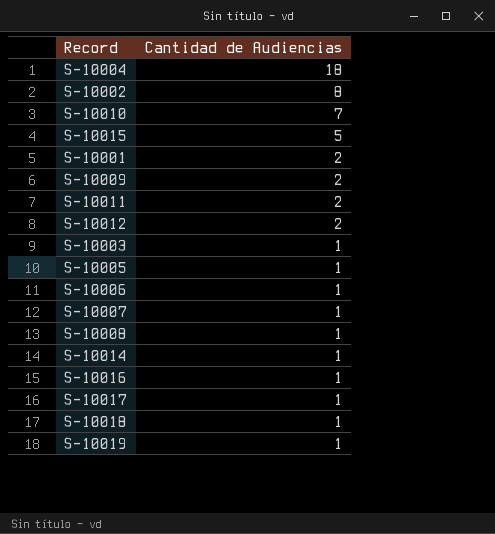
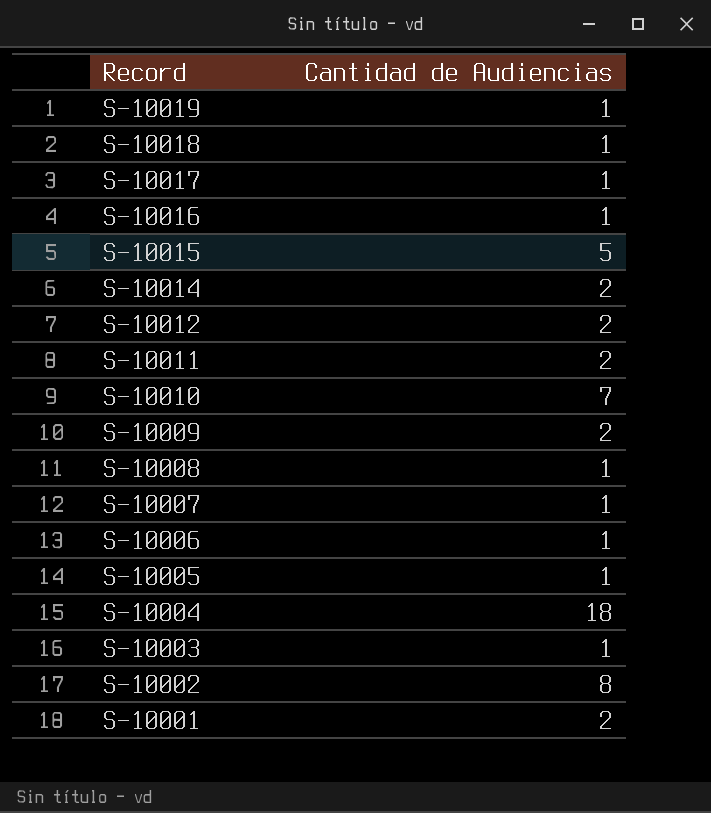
row order: Cantidad de Audiencias descending -> Record descending
S-10014 | Cantidad de Audiencias: 1 -> 2

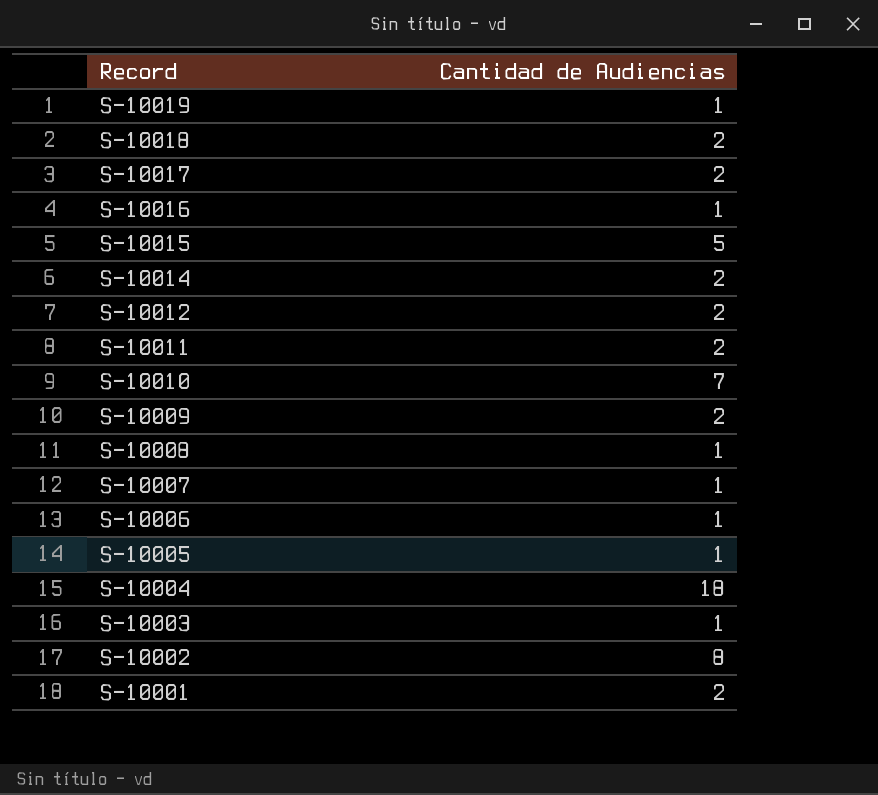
S-10018 | Cantidad de Audiencias: 1 -> 2
S-10017 | Cantidad de Audiencias: 1 -> 2

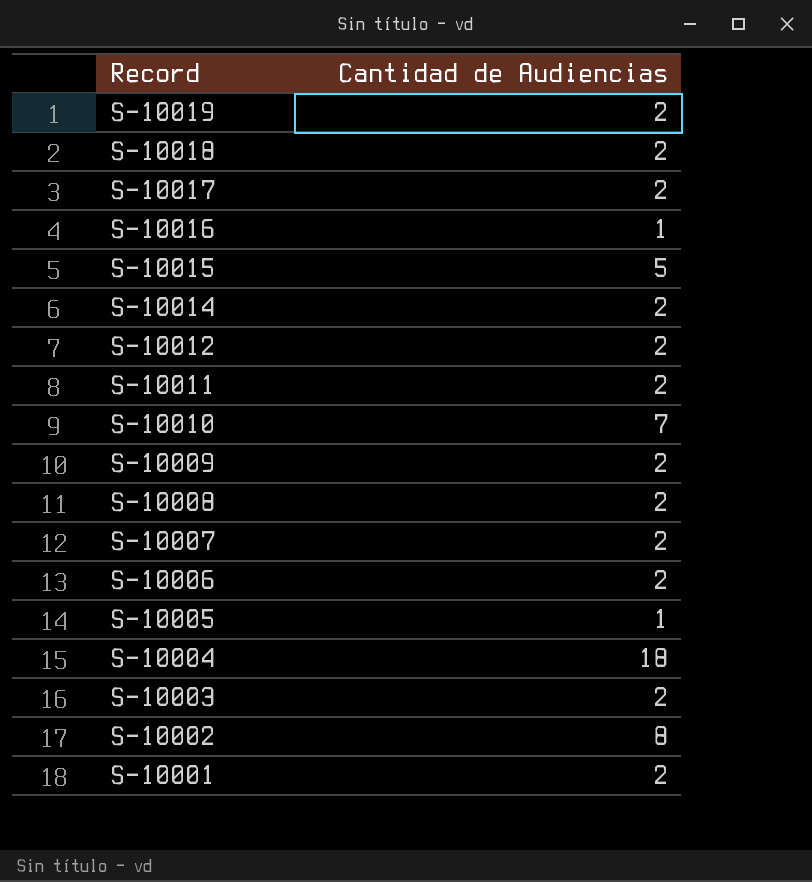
S-10019 | Cantidad de Audiencias: 1 -> 2
S-10008 | Cantidad de Audiencias: 1 -> 2
S-10007 | Cantidad de Audiencias: 1 -> 2
S-10006 | Cantidad de Audiencias: 1 -> 2
S-10003 | Cantidad de Audiencias: 1 -> 2

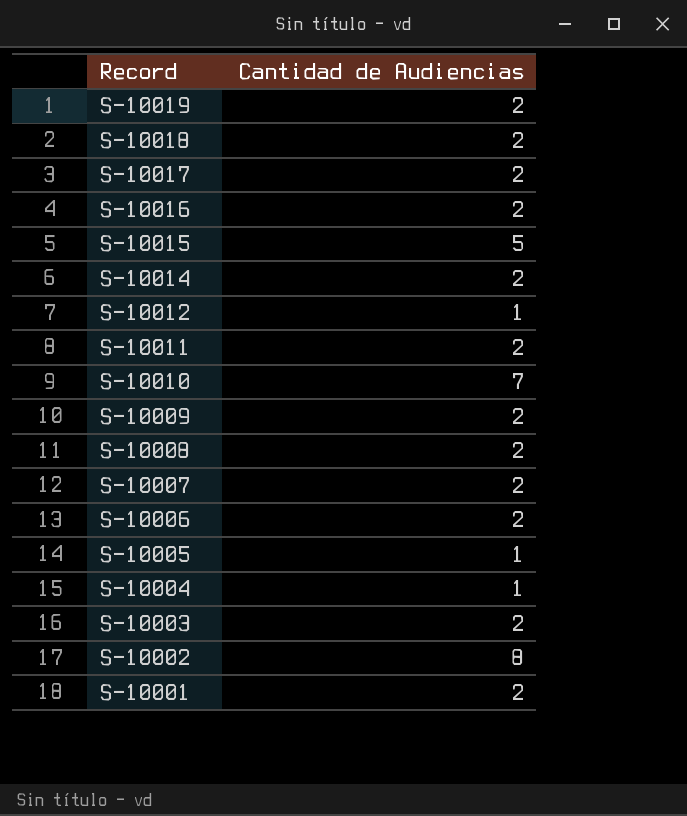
S-10016 | Cantidad de Audiencias: 1 -> 2
S-10012 | Cantidad de Audiencias: 2 -> 1
S-10004 | Cantidad de Audiencias: 18 -> 1

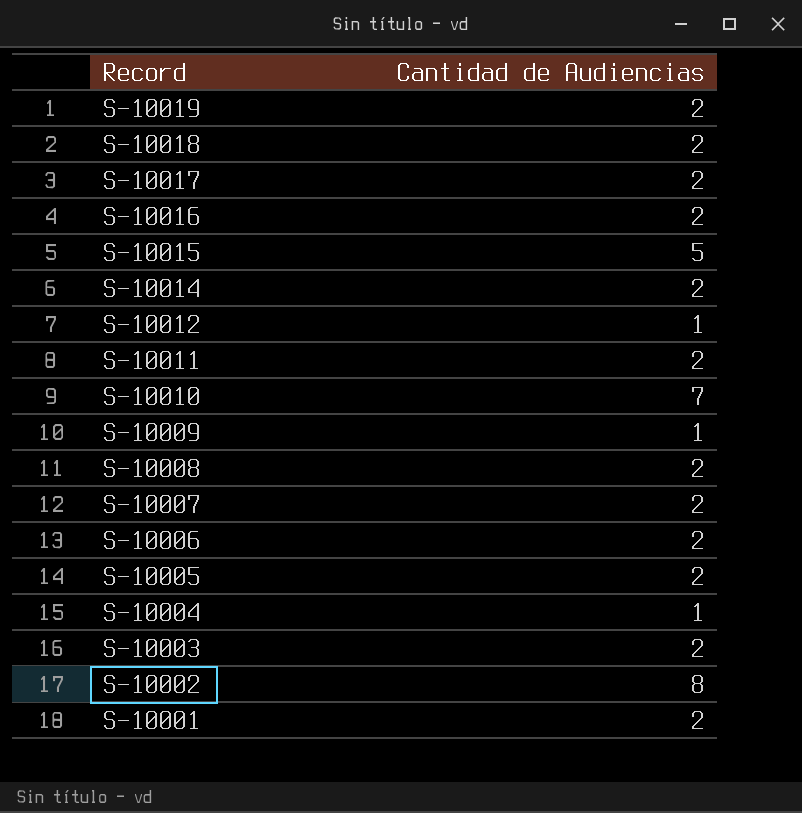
S-10009 | Cantidad de Audiencias: 2 -> 1
S-10005 | Cantidad de Audiencias: 1 -> 2

